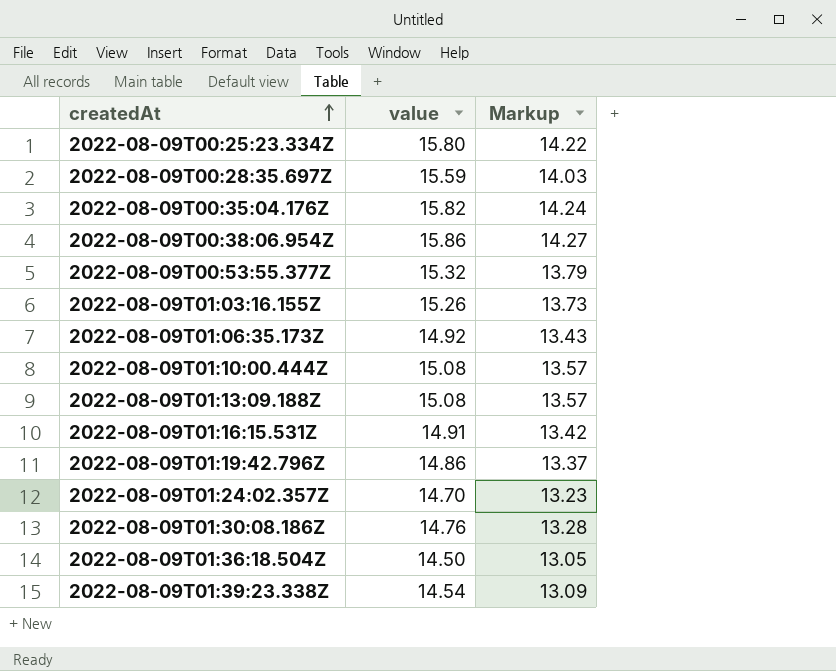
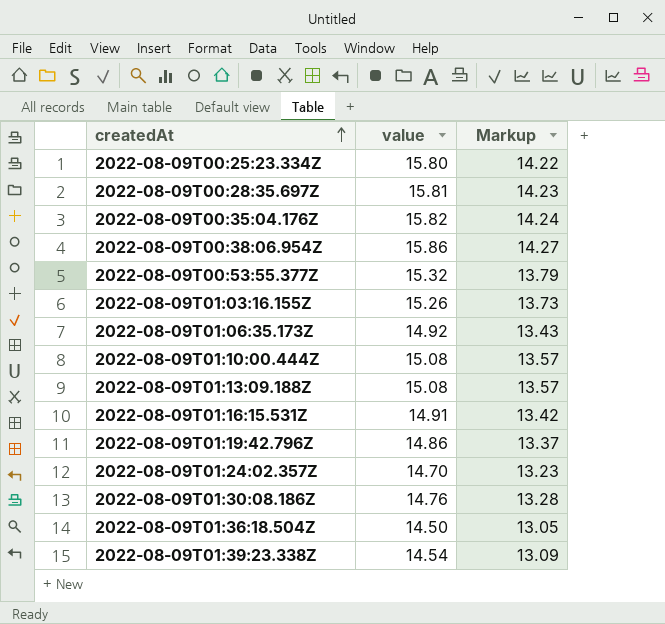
2022-08-09T00:28:35.697Z | value: 15.59 -> 15.81
2022-08-09T00:28:35.697Z | Markup: 14.03 -> 14.23

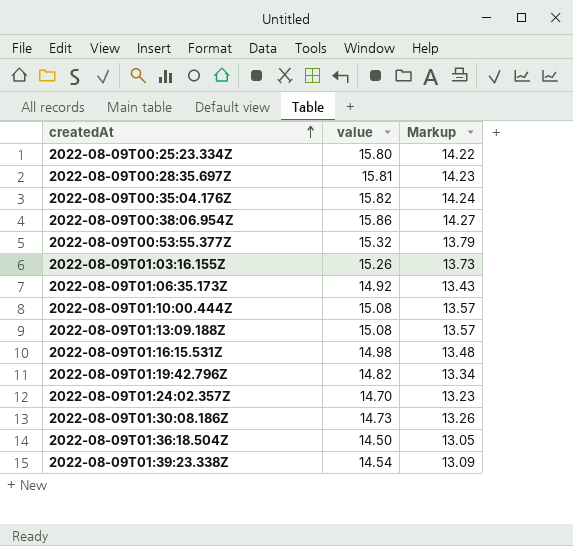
2022-08-09T01:16:15.531Z | value: 14.91 -> 14.98
2022-08-09T01:16:15.531Z | Markup: 13.42 -> 13.48
2022-08-09T01:19:42.796Z | value: 14.86 -> 14.82
2022-08-09T01:19:42.796Z | Markup: 13.37 -> 13.34
2022-08-09T01:30:08.186Z | value: 14.76 -> 14.73
2022-08-09T01:30:08.186Z | Markup: 13.28 -> 13.26

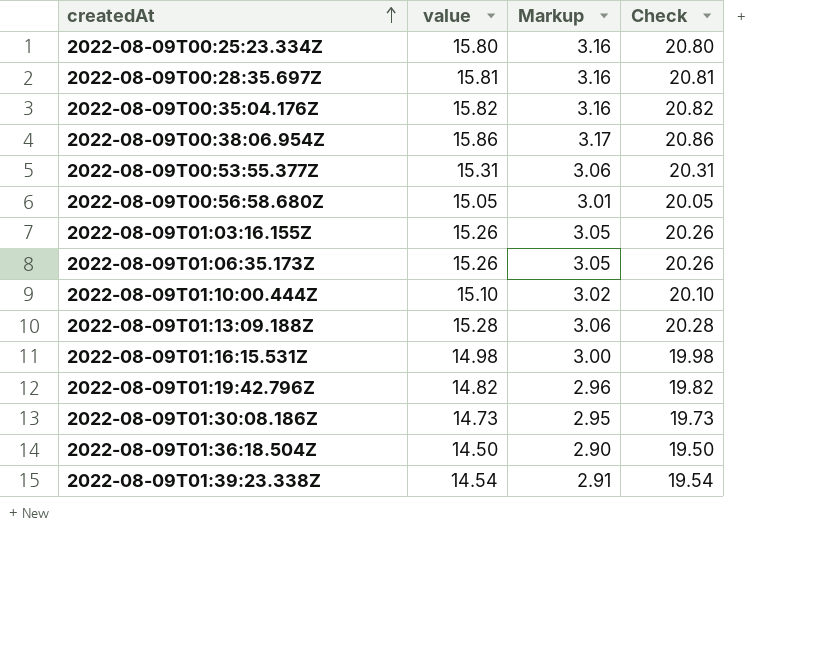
column Markup | formula: [value] * 0.9 -> [value] * 0.2
column Check | formula: none -> [value] + 5
row 2022-08-09T01:24:02.357Z: 14.70 | 13.23 -> none
2022-08-09T00:53:55.377Z | value: 15.32 -> 15.31
row 2022-08-09T00:56:58.680Z: none -> 15.05 | 3.01 | 20.05
2022-08-09T01:06:35.173Z | value: 14.92 -> 15.26
2022-08-09T01:10:00.444Z | value: 15.08 -> 15.10
2022-08-09T01:13:09.188Z | value: 15.08 -> 15.28

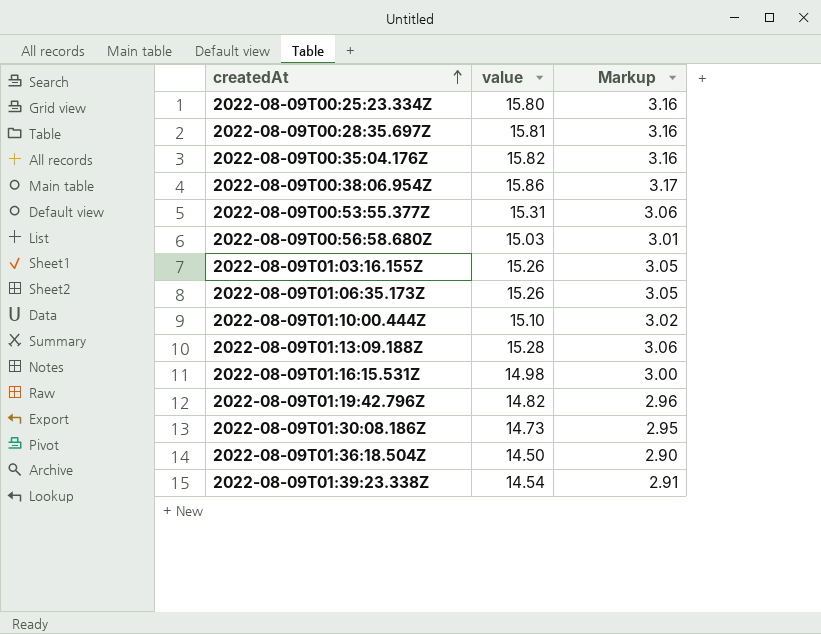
column Check | formula: [value] + 5 -> none
2022-08-09T00:56:58.680Z | value: 15.05 -> 15.03

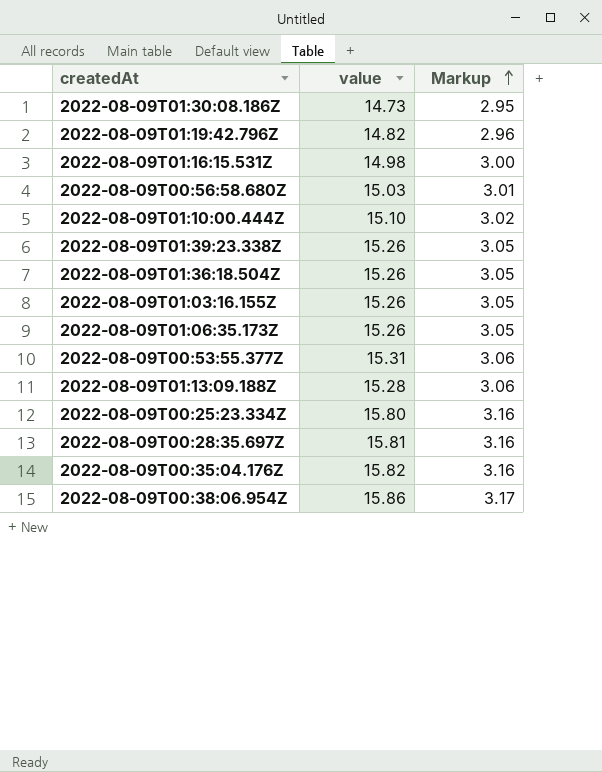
row order: createdAt ascending -> Markup ascending
2022-08-09T01:39:23.338Z | value: 14.54 -> 15.26
2022-08-09T01:39:23.338Z | Markup: 2.91 -> 3.05
2022-08-09T01:36:18.504Z | value: 14.50 -> 15.26
2022-08-09T01:36:18.504Z | Markup: 2.90 -> 3.05

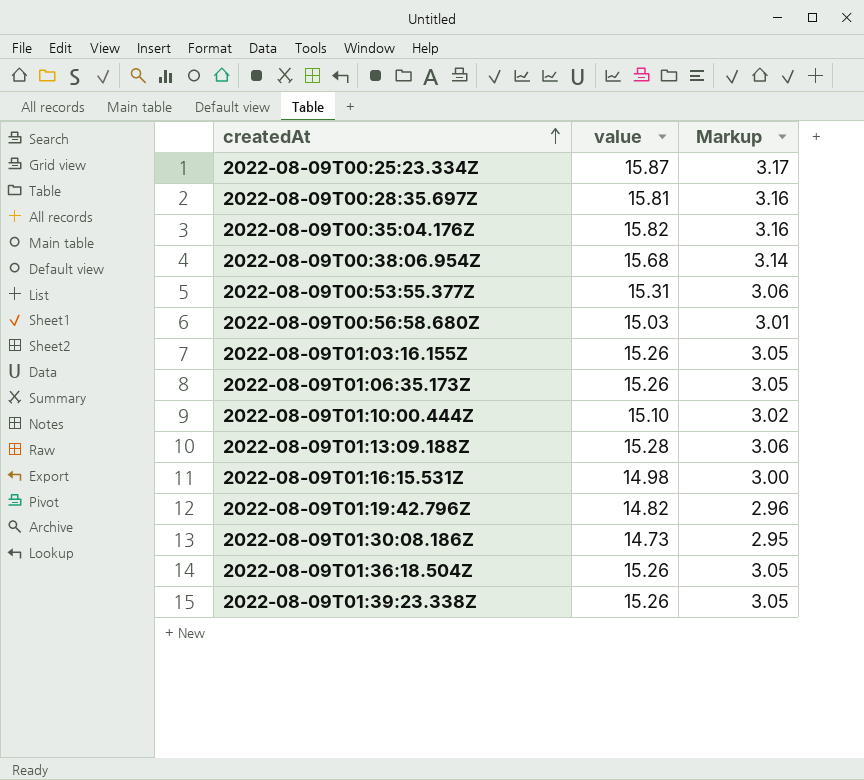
row order: Markup ascending -> createdAt ascending
2022-08-09T00:25:23.334Z | value: 15.80 -> 15.87
2022-08-09T00:25:23.334Z | Markup: 3.16 -> 3.17
2022-08-09T00:38:06.954Z | value: 15.86 -> 15.68
2022-08-09T00:38:06.954Z | Markup: 3.17 -> 3.14

